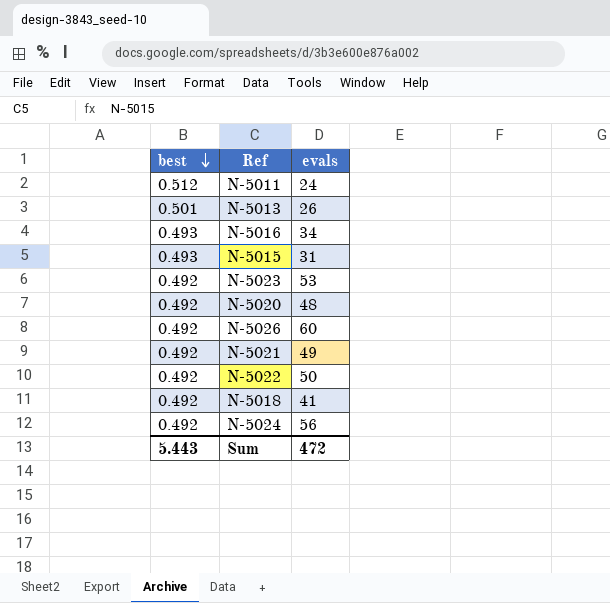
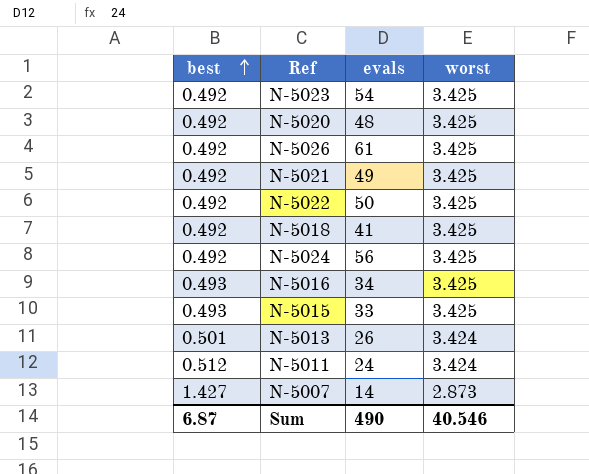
row order: best descending -> best ascending
column worst | position: none -> 4
N-5023 | evals: 53 -> 54
N-5026 | evals: 60 -> 61
N-5015 | evals: 31 -> 33
row N-5007: none -> 1.427 | 14 | 2.873
Sum | best: 5.443 -> 6.87
Sum | evals: 472 -> 490

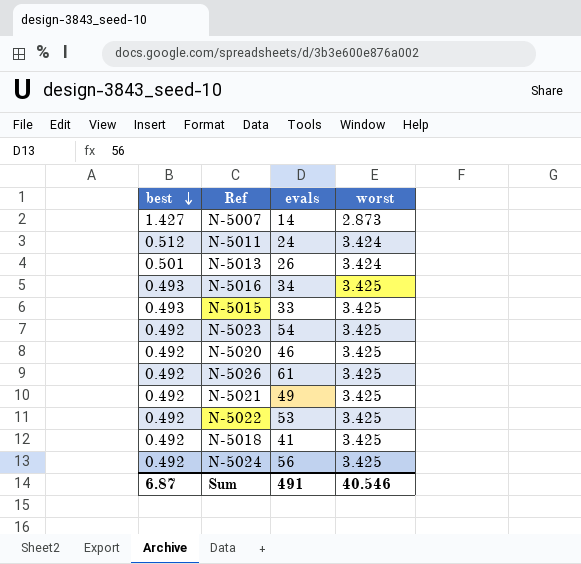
row order: best ascending -> best descending
N-5020 | evals: 48 -> 46
N-5022 | evals: 50 -> 53
Sum | evals: 490 -> 491

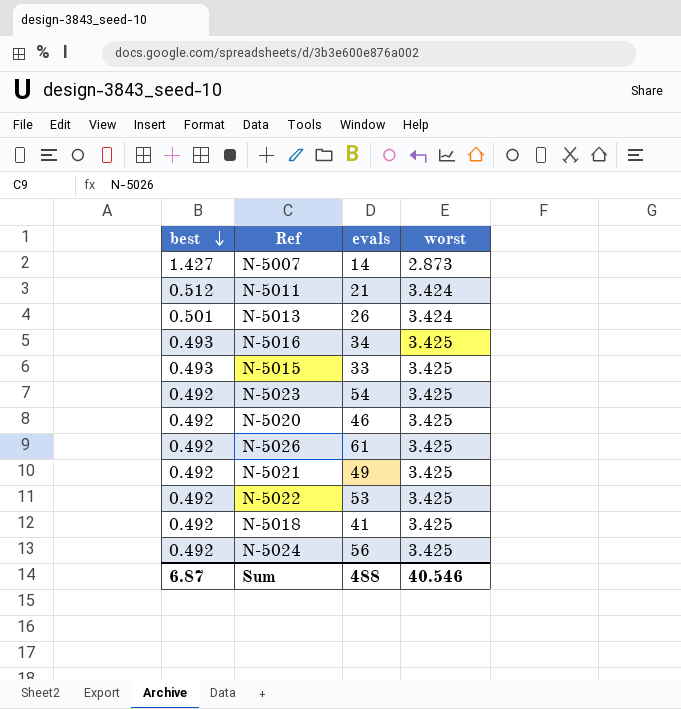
N-5011 | evals: 24 -> 21
Sum | evals: 491 -> 488

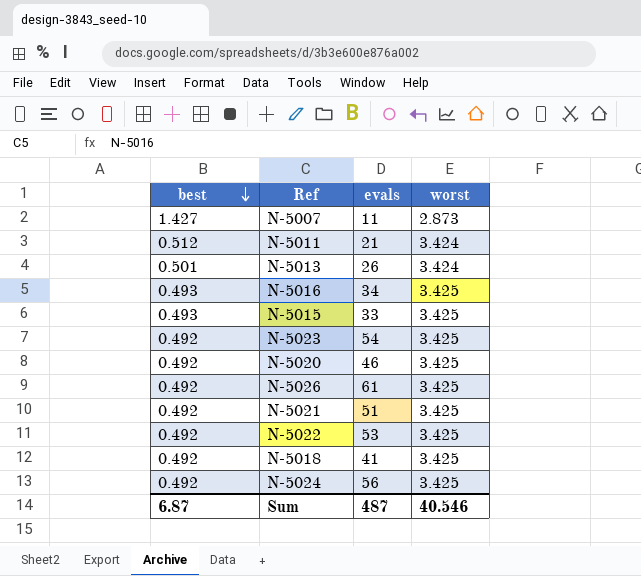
N-5007 | evals: 14 -> 11
N-5021 | evals: 49 -> 51
Sum | evals: 488 -> 487

